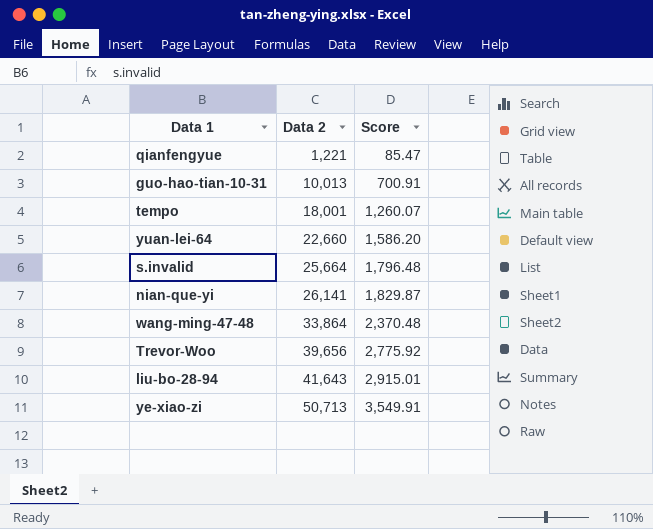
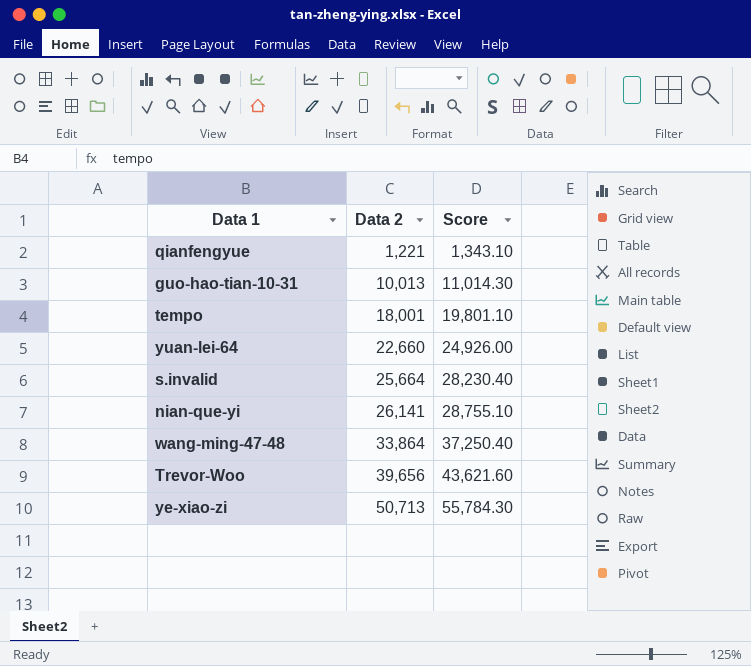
column Score | formula: [Data 2] * 0.07 -> [Data 2] * 1.1
row liu-bo-28-94: 41,643 | 2,915.01 -> none

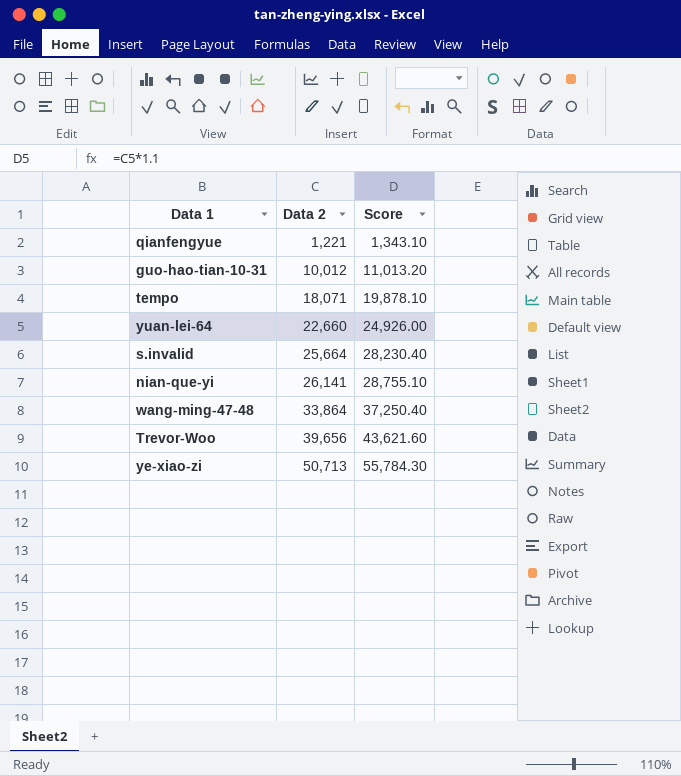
guo-hao-tian-10-31 | Data 2: 10,013 -> 10,012
guo-hao-tian-10-31 | Score: 11,014.30 -> 11,013.20
tempo | Data 2: 18,001 -> 18,071
tempo | Score: 19,801.10 -> 19,878.10

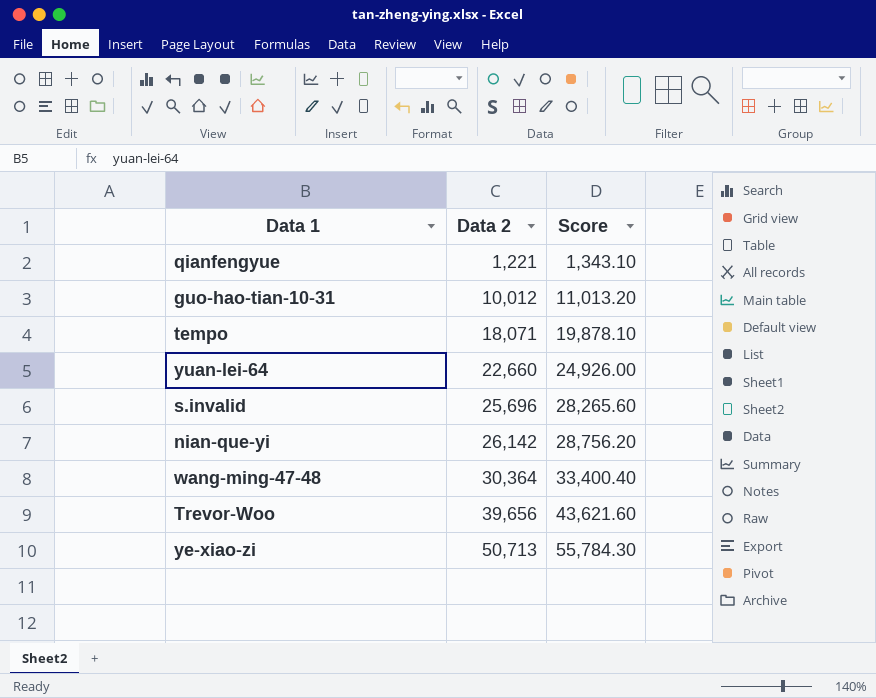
s.invalid | Data 2: 25,664 -> 25,696
s.invalid | Score: 28,230.40 -> 28,265.60
nian-que-yi | Data 2: 26,141 -> 26,142
nian-que-yi | Score: 28,755.10 -> 28,756.20
wang-ming-47-48 | Data 2: 33,864 -> 30,364
wang-ming-47-48 | Score: 37,250.40 -> 33,400.40

